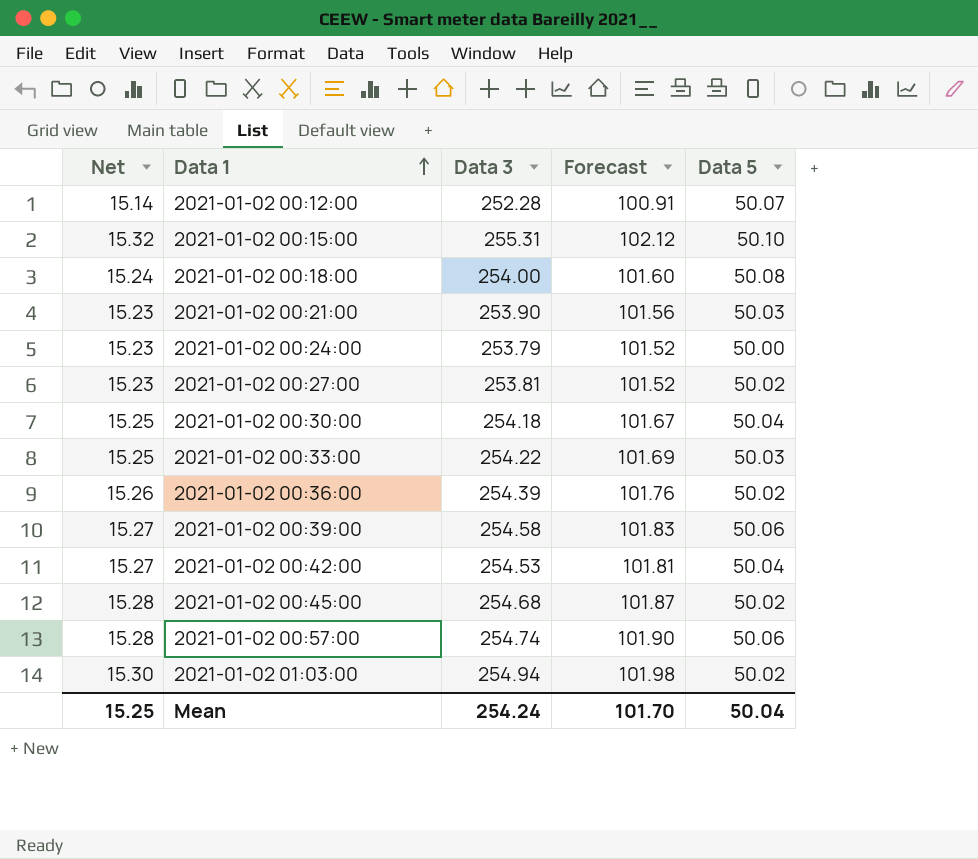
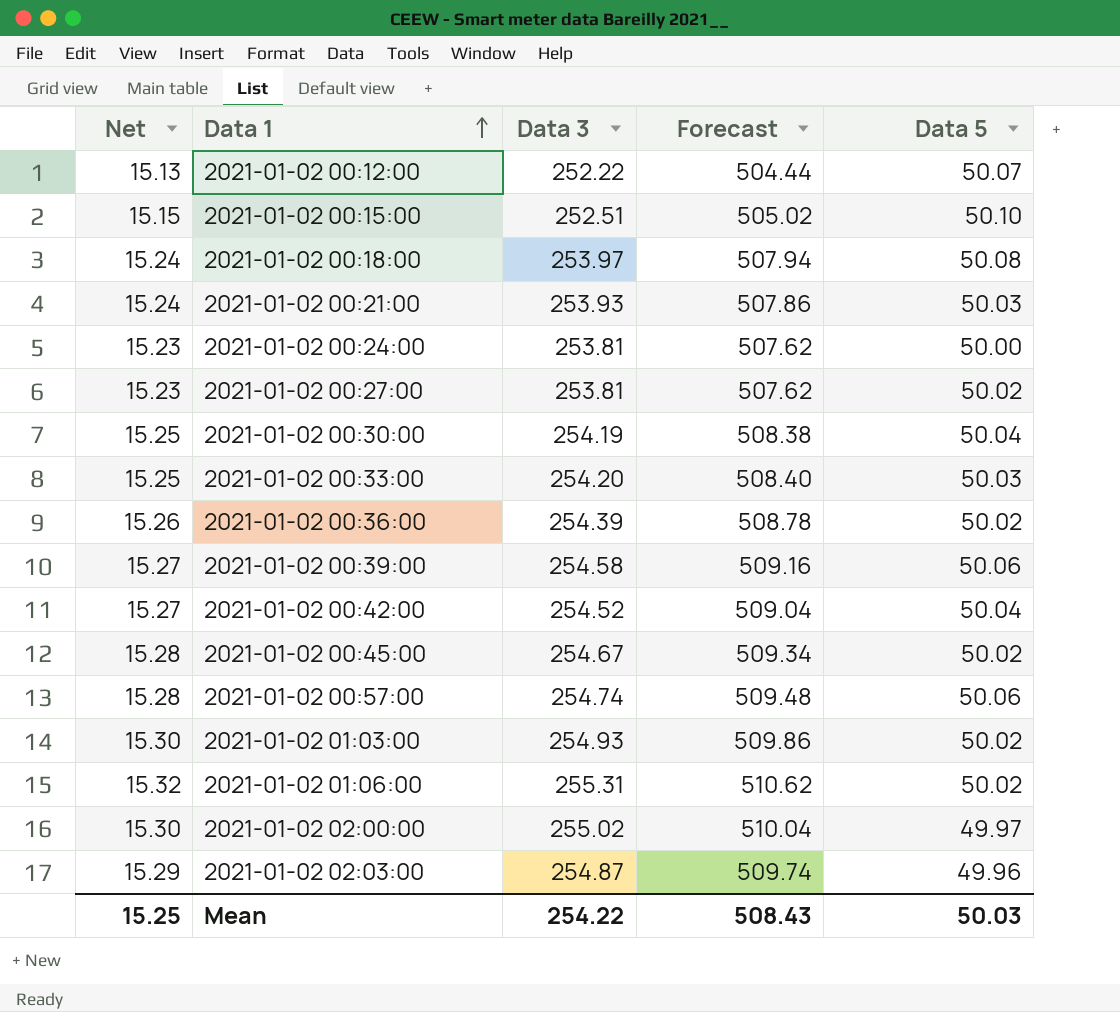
column Forecast | formula: [Data 3] * 0.4 -> [Data 3] * 2
2021-01-02 00:12:00 | Net: 15.14 -> 15.13
2021-01-02 00:12:00 | Data 3: 252.28 -> 252.22
2021-01-02 00:15:00 | Net: 15.32 -> 15.15
2021-01-02 00:15:00 | Data 3: 255.31 -> 252.51
2021-01-02 00:18:00 | Data 3: 254.00 -> 253.97
2021-01-02 00:21:00 | Net: 15.23 -> 15.24
2021-01-02 00:21:00 | Data 3: 253.90 -> 253.93
2021-01-02 00:24:00 | Data 3: 253.79 -> 253.81
2021-01-02 00:30:00 | Data 3: 254.18 -> 254.19
2021-01-02 00:33:00 | Data 3: 254.22 -> 254.20
2021-01-02 00:42:00 | Data 3: 254.53 -> 254.52
2021-01-02 00:45:00 | Data 3: 254.68 -> 254.67
2021-01-02 01:03:00 | Data 3: 254.94 -> 254.93
row 2021-01-02 01:06:00: none -> 15.32 | 255.31 | 510.62 | 50.02
row 2021-01-02 02:00:00: none -> 15.30 | 255.02 | 510.04 | 49.97
row 2021-01-02 02:03:00: none -> 15.29 | 254.87 | 509.74 | 49.96
Mean | Data 3: 254.24 -> 254.22
Mean | Forecast: 101.70 -> 508.43
Mean | Data 5: 50.04 -> 50.03

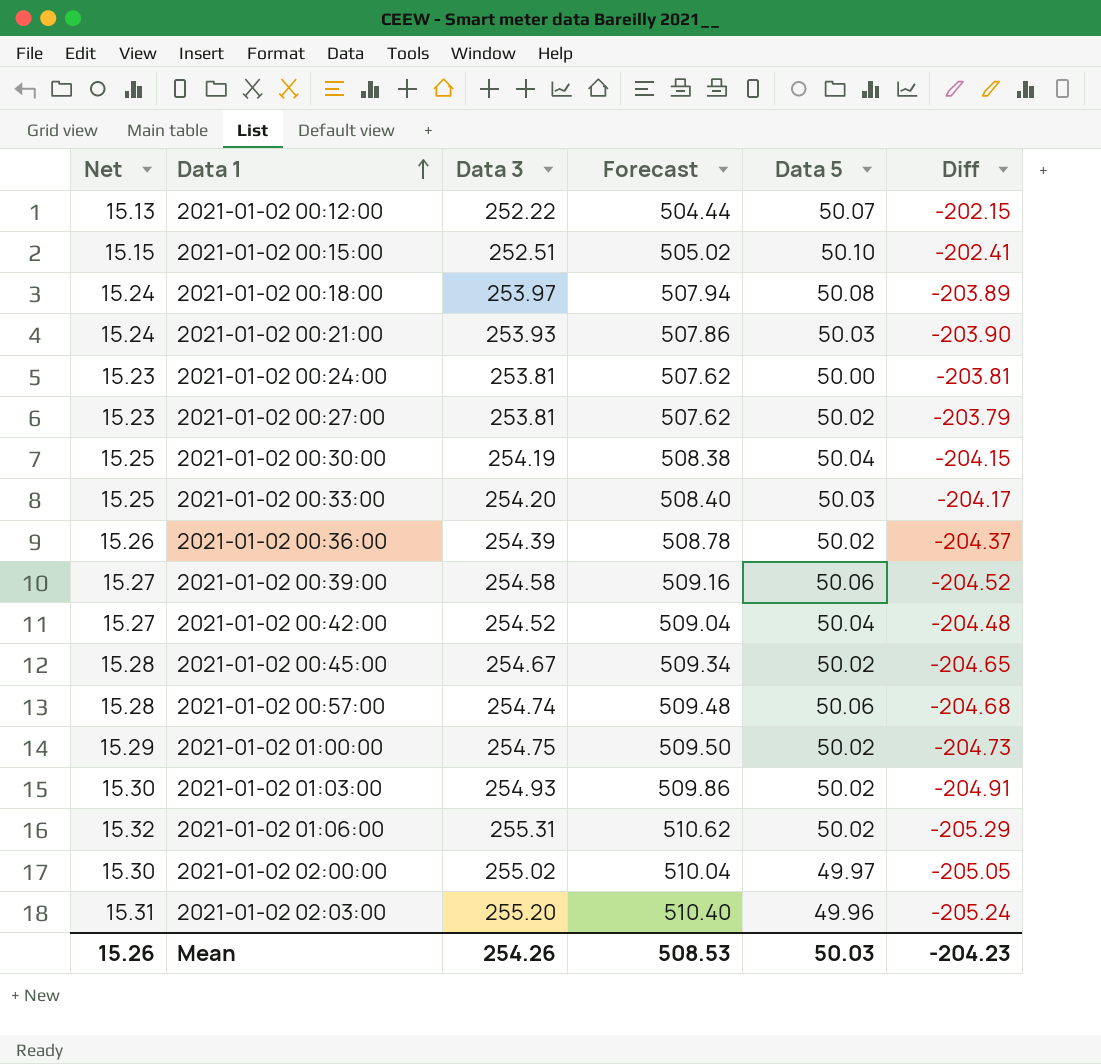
column Diff | formula: none -> [Data 5] - [Data 3]
row 2021-01-02 01:00:00: none -> 15.29 | 254.75 | 509.50 | 50.02 | -204.73
2021-01-02 02:03:00 | Net: 15.29 -> 15.31
2021-01-02 02:03:00 | Data 3: 254.87 -> 255.20
2021-01-02 02:03:00 | Forecast: 509.74 -> 510.40
Mean | Net: 15.25 -> 15.26
Mean | Data 3: 254.22 -> 254.26
Mean | Forecast: 508.43 -> 508.53

